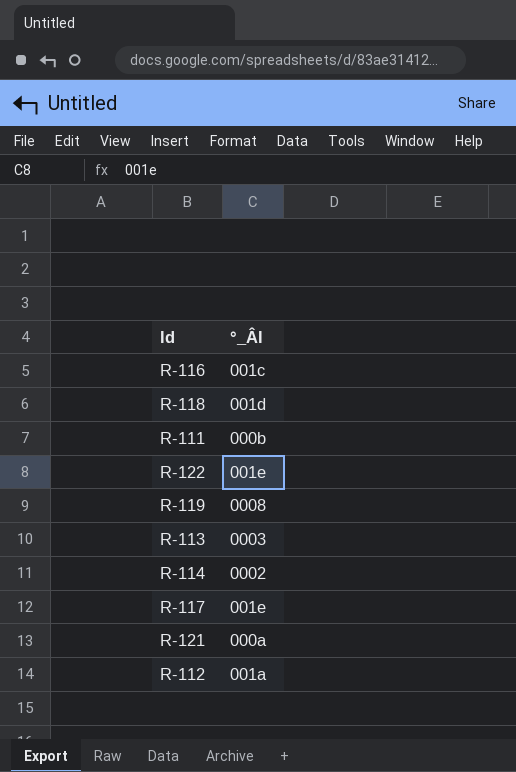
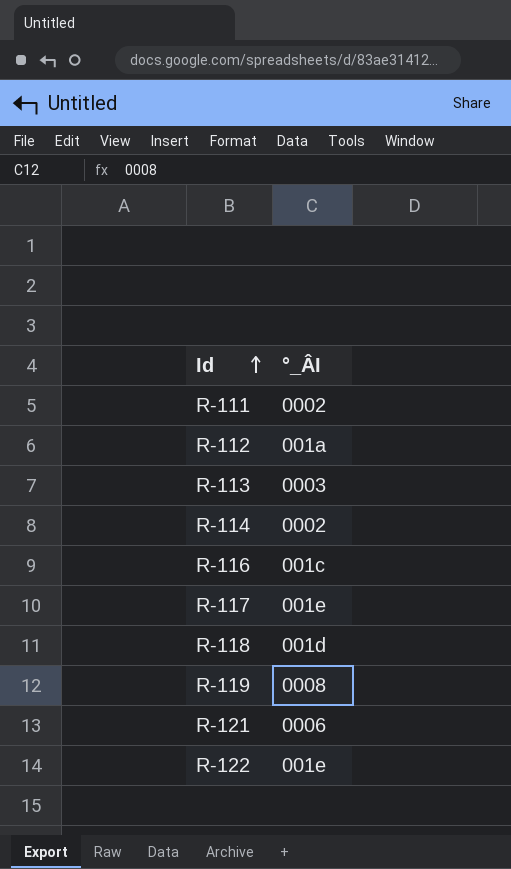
row order: none -> Id ascending
R-111 | °_ÂI: 000b -> 0002
R-121 | °_ÂI: 000a -> 0006

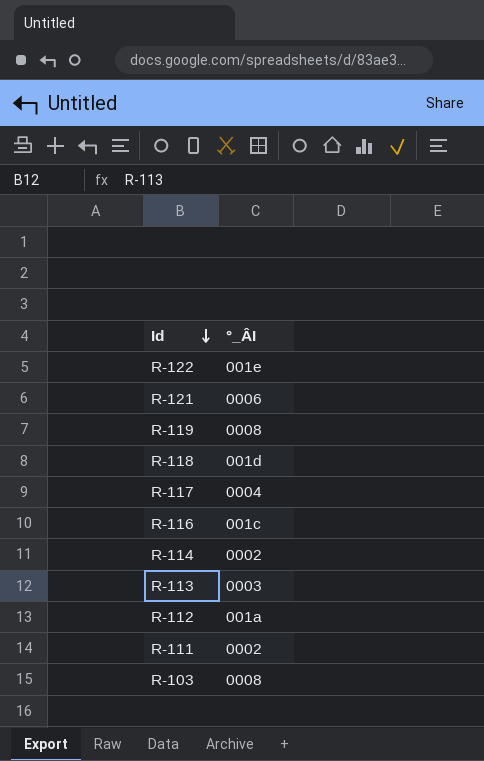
row order: Id ascending -> Id descending
R-117 | °_ÂI: 001e -> 0004
row R-103: none -> 0008

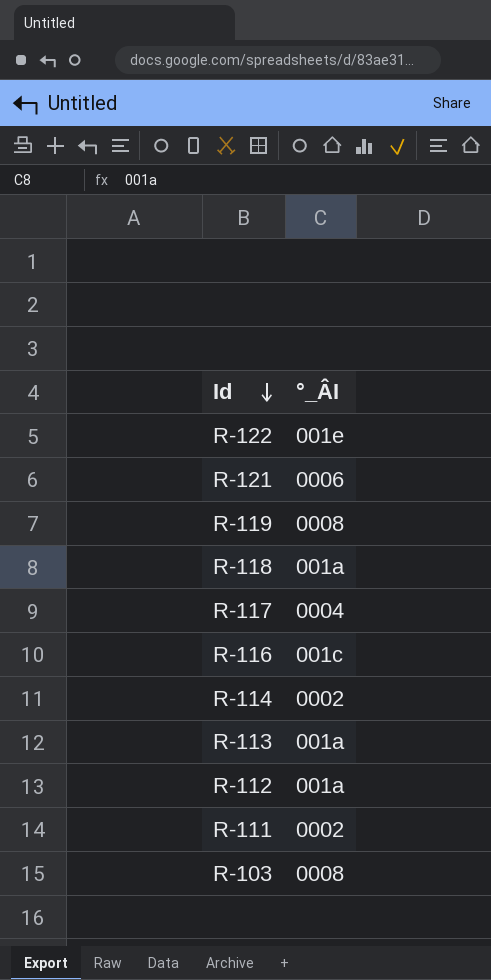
R-118 | °_ÂI: 001d -> 001a
R-113 | °_ÂI: 0003 -> 001a

